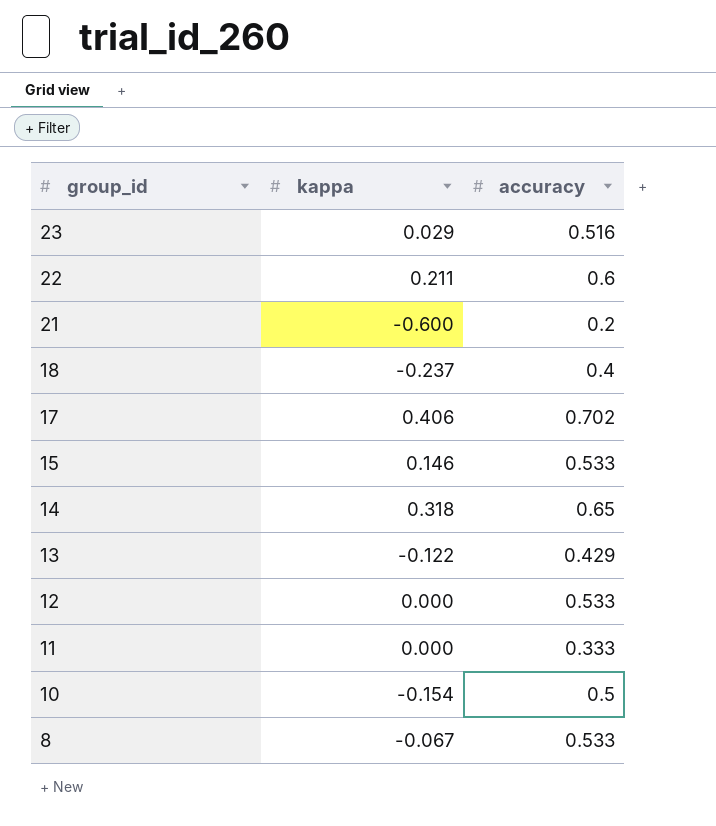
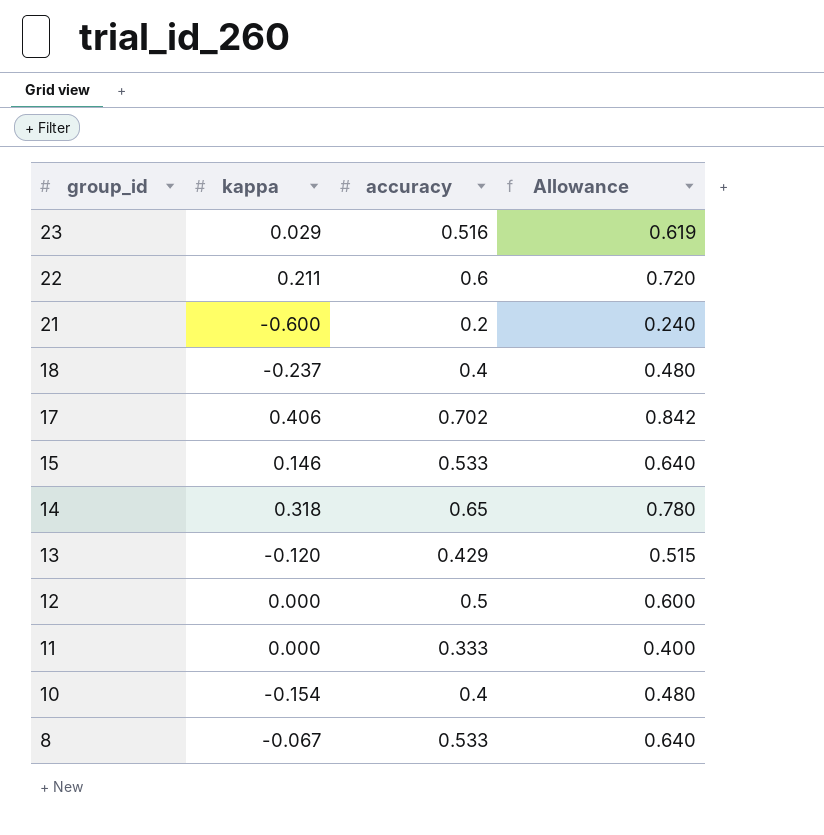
column Allowance | formula: none -> [accuracy] * 1.2
13 | kappa: -0.122 -> -0.120
12 | accuracy: 0.533 -> 0.5
10 | accuracy: 0.5 -> 0.4

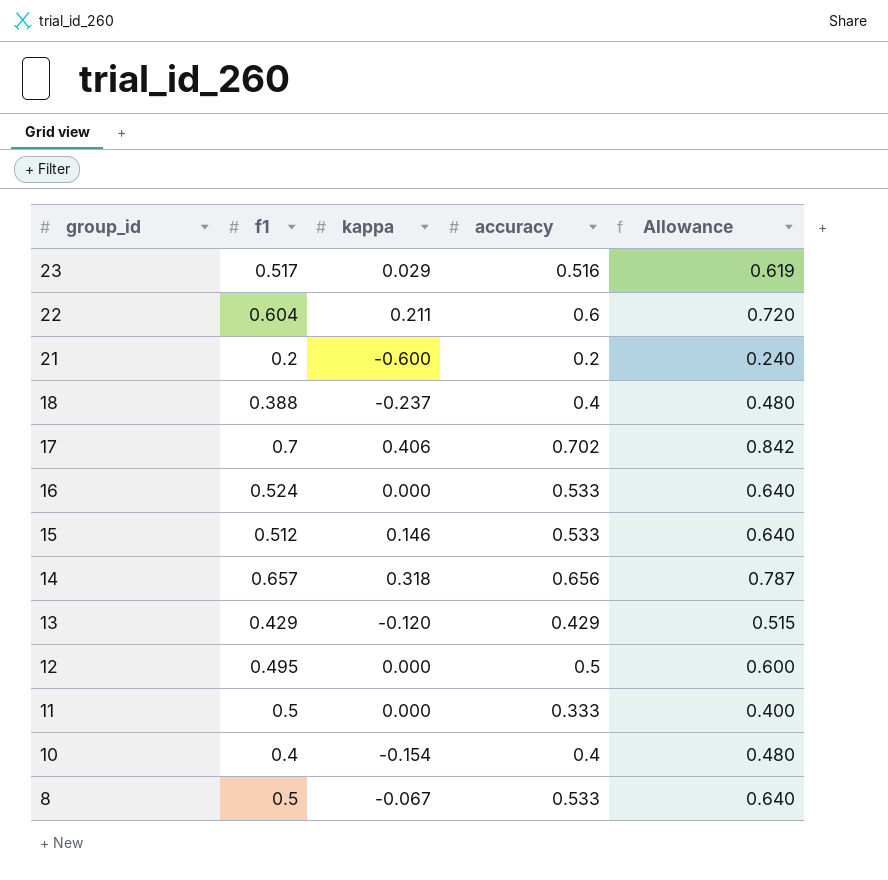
column f1 | position: none -> 2
row 16: none -> 0.524 | 0.000 | 0.533 | 0.640
14 | accuracy: 0.65 -> 0.656
14 | Allowance: 0.780 -> 0.787

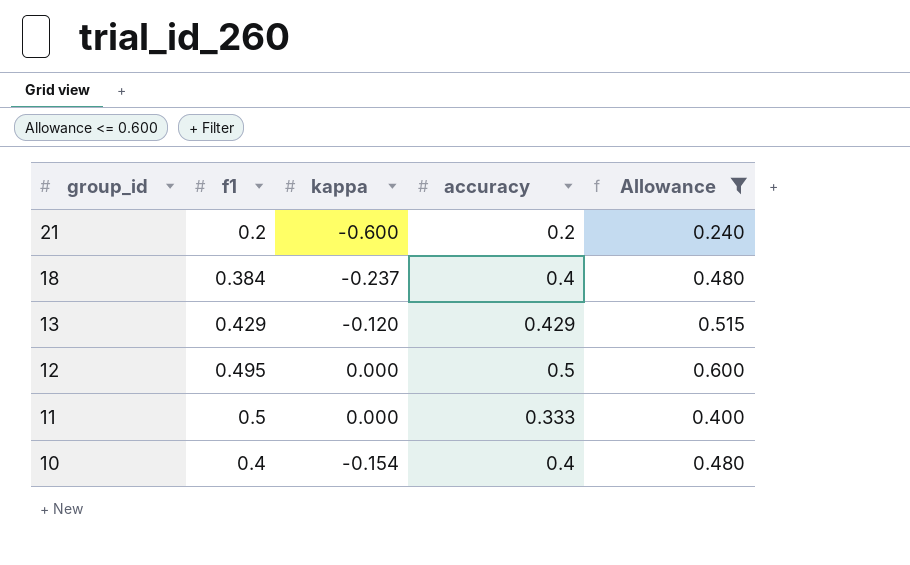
filter: none -> Allowance <= 0.600
18 | f1: 0.388 -> 0.384

